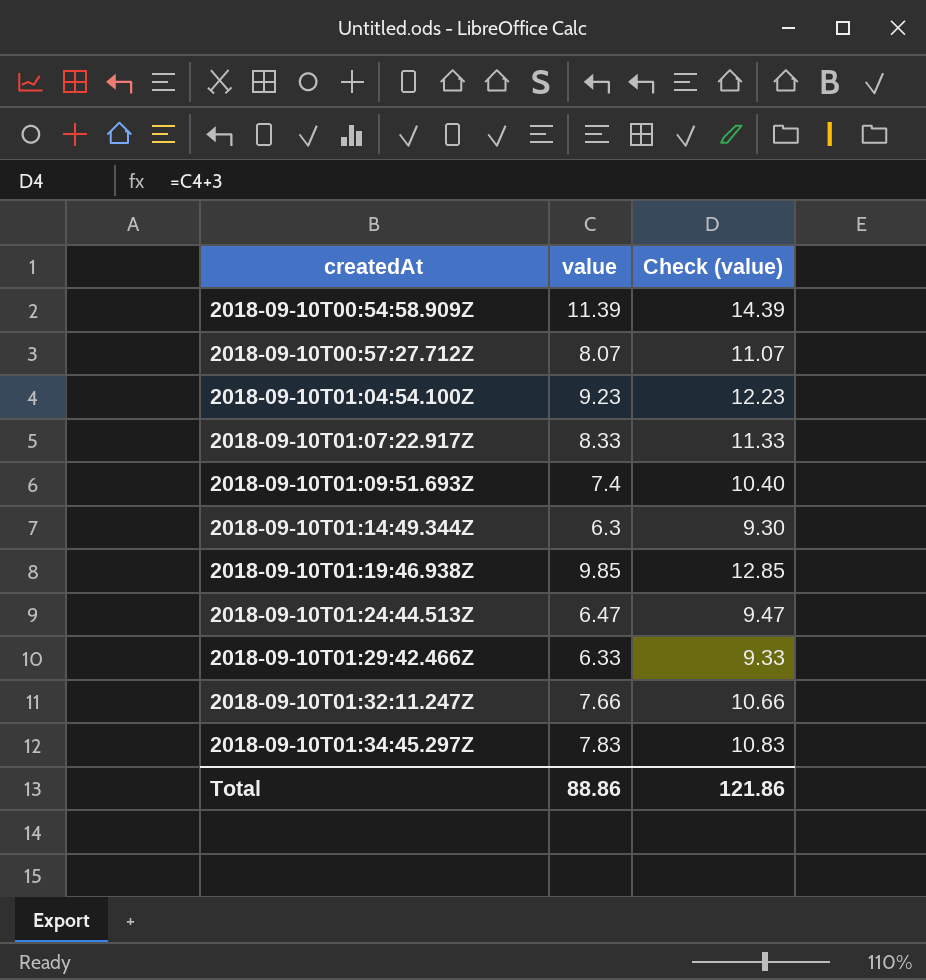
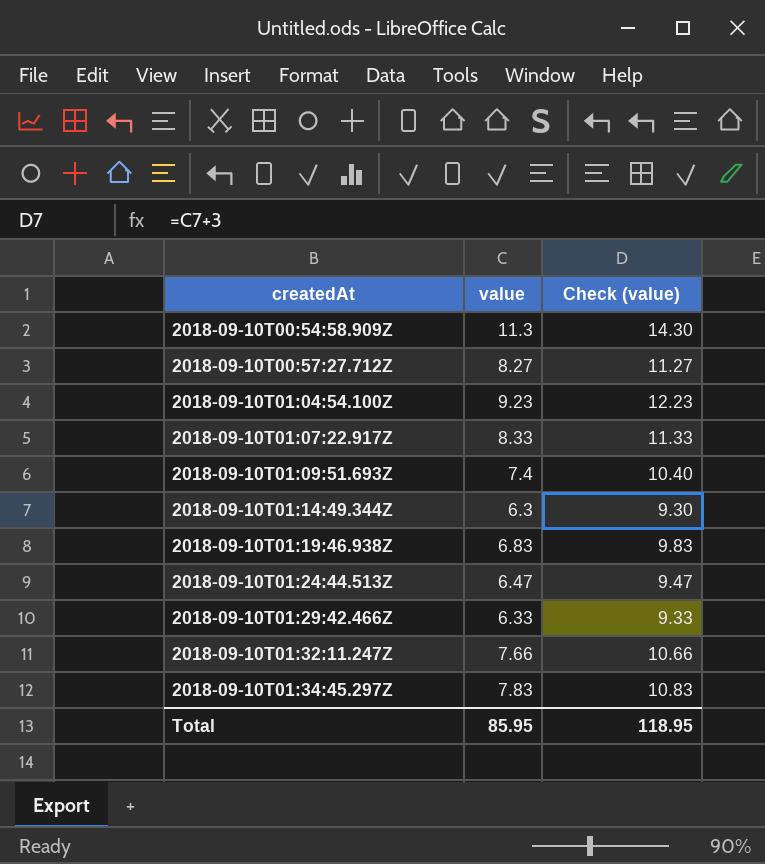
2018-09-10T00:54:58.909Z | value: 11.39 -> 11.3
2018-09-10T00:54:58.909Z | Check (value): 14.39 -> 14.30
2018-09-10T00:57:27.712Z | value: 8.07 -> 8.27
2018-09-10T00:57:27.712Z | Check (value): 11.07 -> 11.27
2018-09-10T01:19:46.938Z | value: 9.85 -> 6.83
2018-09-10T01:19:46.938Z | Check (value): 12.85 -> 9.83
Total | value: 88.86 -> 85.95
Total | Check (value): 121.86 -> 118.95

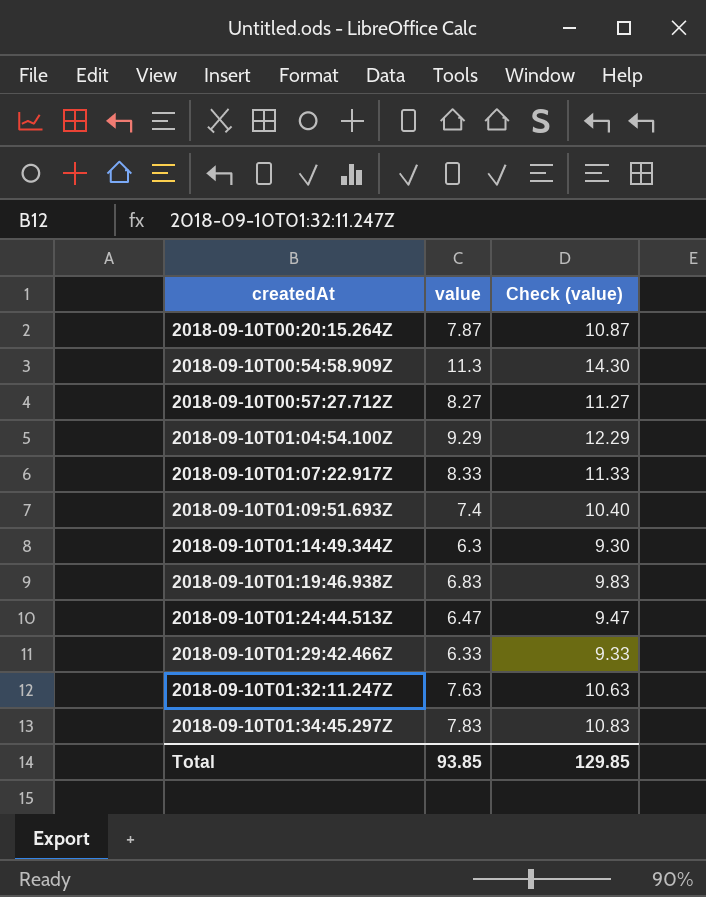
row 2018-09-10T00:20:15.264Z: none -> 7.87 | 10.87
2018-09-10T01:04:54.100Z | value: 9.23 -> 9.29
2018-09-10T01:04:54.100Z | Check (value): 12.23 -> 12.29
2018-09-10T01:32:11.247Z | value: 7.66 -> 7.63
2018-09-10T01:32:11.247Z | Check (value): 10.66 -> 10.63
Total | value: 85.95 -> 93.85
Total | Check (value): 118.95 -> 129.85

